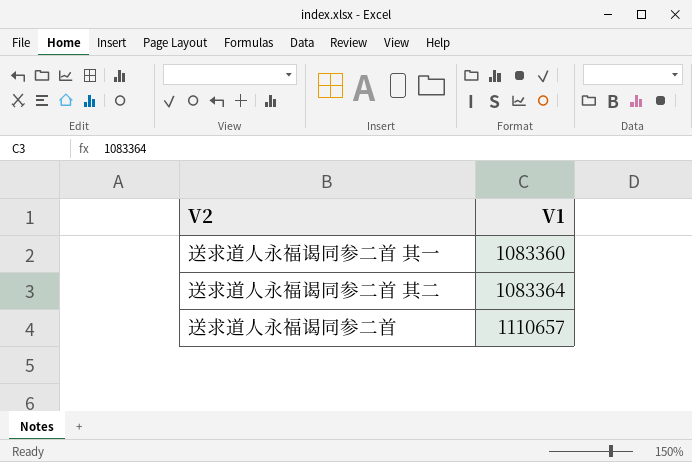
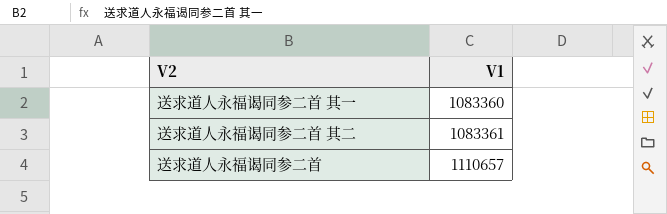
送求道人永福谒同参二首 其二 | V1: 1083364 -> 1083361

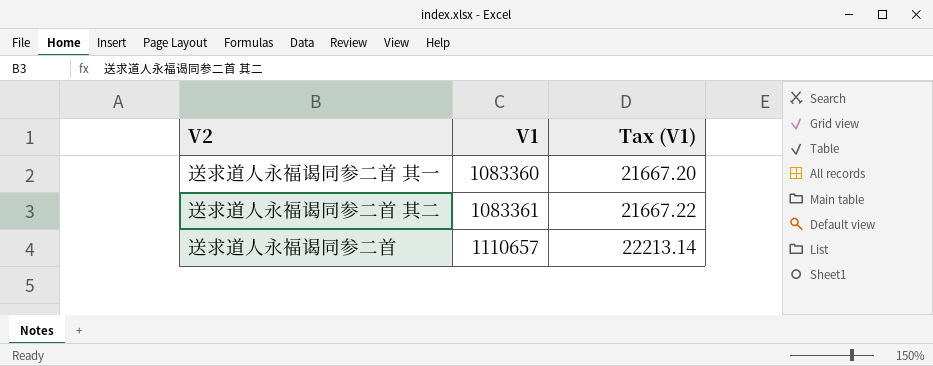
column Tax (V1) | formula: none -> [V1] * 0.02

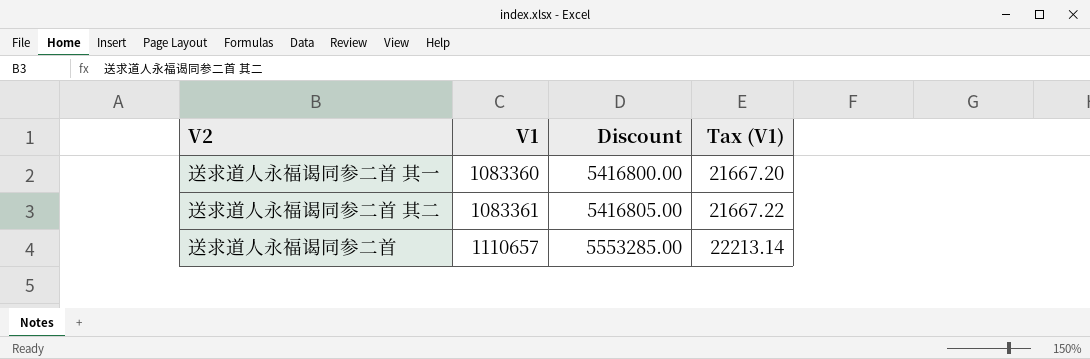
column Discount | formula: none -> [V1] * 5

